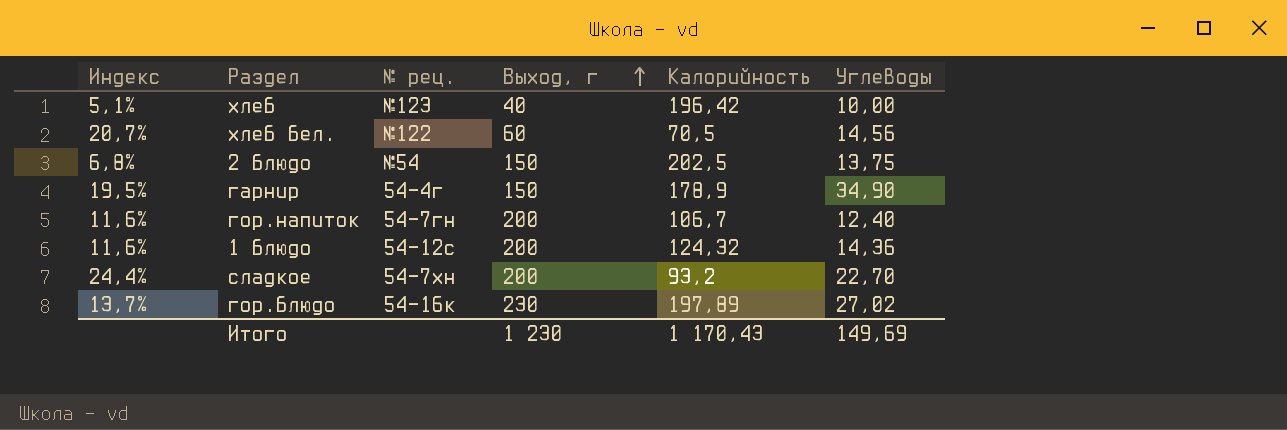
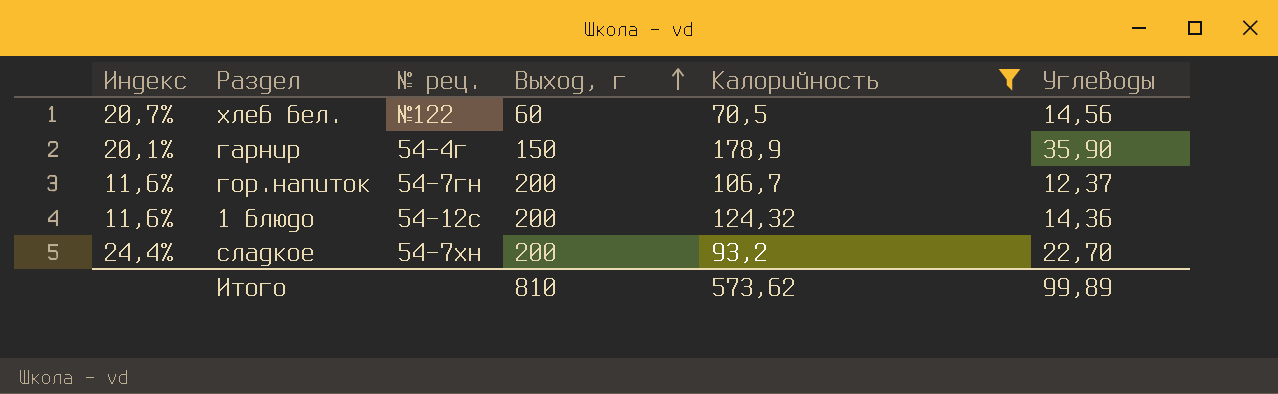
filter: none -> Калорийность <= 178,9
гарнир | Индекс: 19,5% -> 20,1%
гарнир | Углеводы: 34,90 -> 35,90
гор.напиток | Углеводы: 12,40 -> 12,37
Итого | Выход, г: 1 230 -> 810
Итого | Калорийность: 1 170,43 -> 573,62
Итого | Углеводы: 149,69 -> 99,89

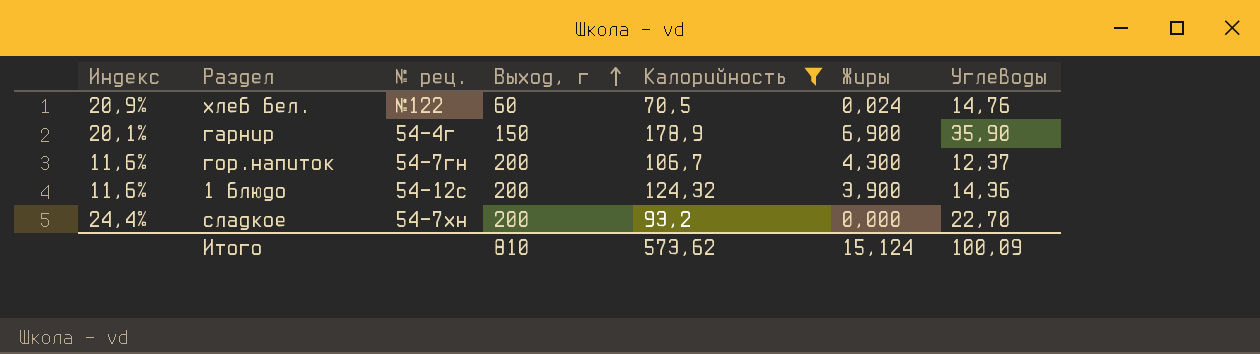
column Жиры | position: none -> 6
хлеб бел. | Индекс: 20,7% -> 20,9%
хлеб бел. | Углеводы: 14,56 -> 14,76
Итого | Углеводы: 99,89 -> 100,09

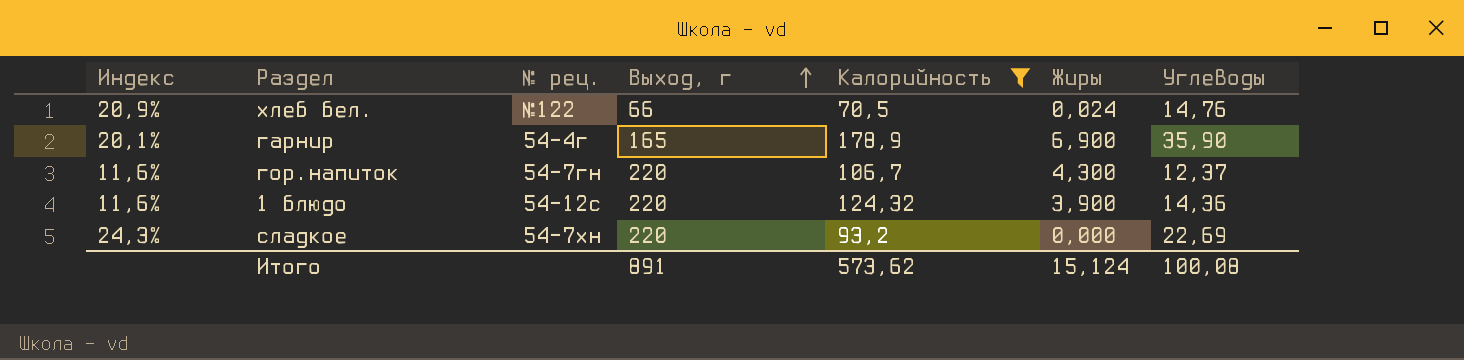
хлеб бел. | Выход, г: 60 -> 66
гарнир | Выход, г: 150 -> 165
гор.напиток | Выход, г: 200 -> 220
1 блюдо | Выход, г: 200 -> 220
сладкое | Индекс: 24,4% -> 24,3%
сладкое | Выход, г: 200 -> 220
сладкое | Углеводы: 22,70 -> 22,69
Итого | Выход, г: 810 -> 891
Итого | Углеводы: 100,09 -> 100,08

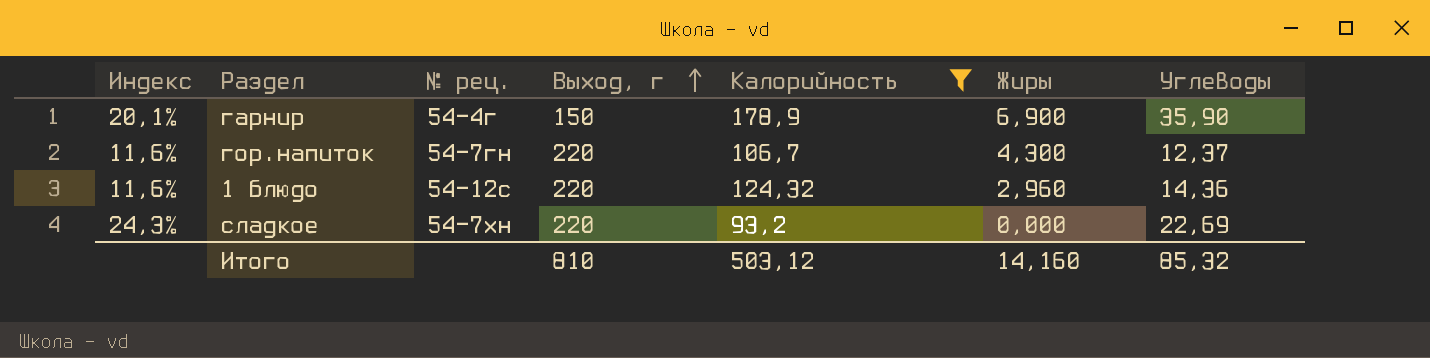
row хлеб бел.: 20,9% | №122 | 66 | 70,5 | 0,024 | 14,76 -> none
гарнир | Выход, г: 165 -> 150
1 блюдо | Жиры: 3,900 -> 2,960
Итого | Выход, г: 891 -> 810
Итого | Калорийность: 573,62 -> 503,12
Итого | Жиры: 15,124 -> 14,160
Итого | Углеводы: 100,08 -> 85,32

